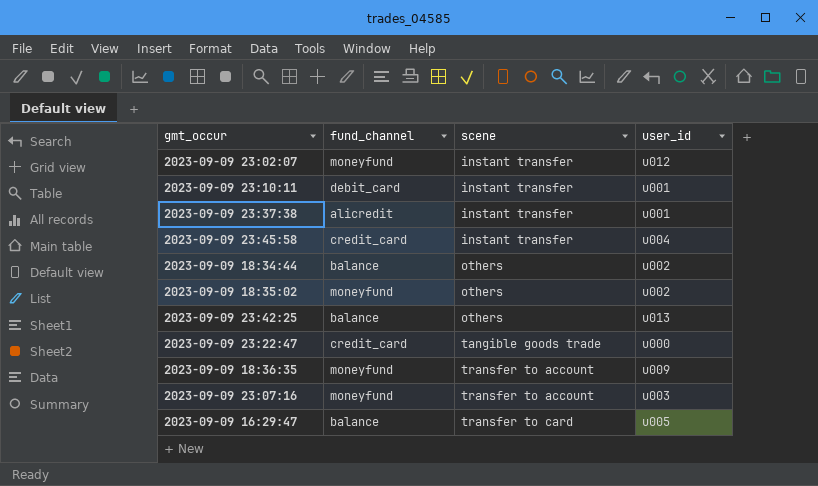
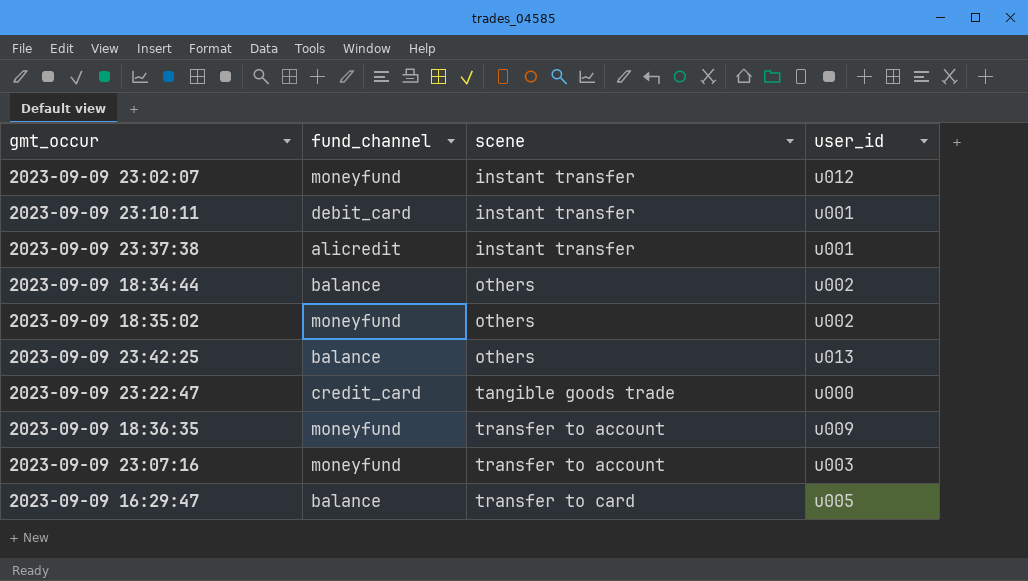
row 2023-09-09 23:45:58: credit_card | instant transfer | u004 -> none

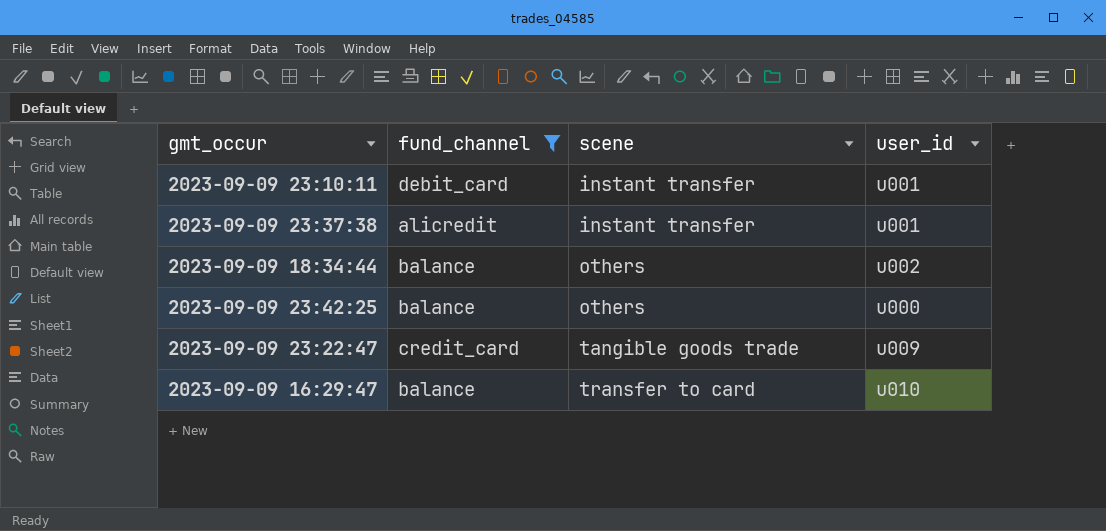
filter: none -> fund_channel != moneyfund
2023-09-09 23:42:25 | user_id: u013 -> u000
2023-09-09 23:22:47 | user_id: u000 -> u009
2023-09-09 16:29:47 | user_id: u005 -> u010

